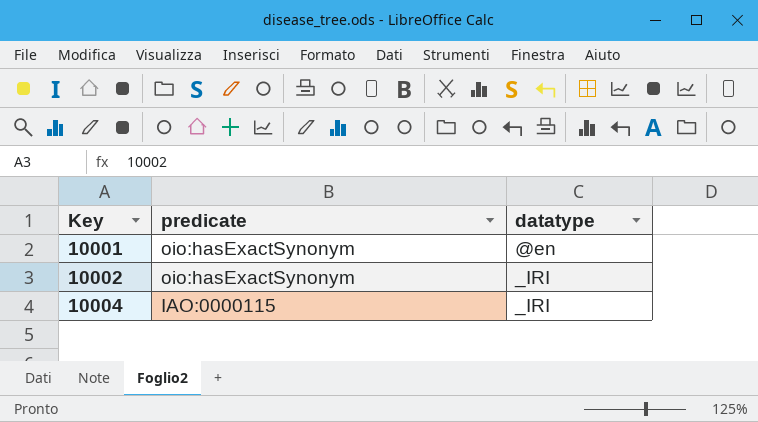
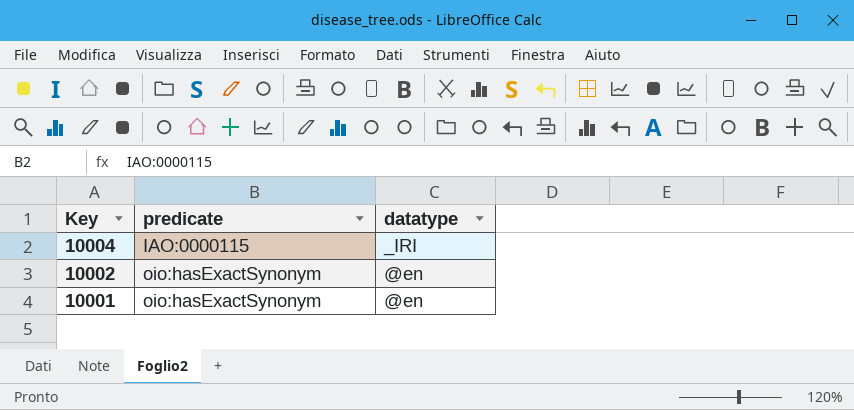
row order: Key ascending -> Key descending
10002 | datatype: _IRI -> @en

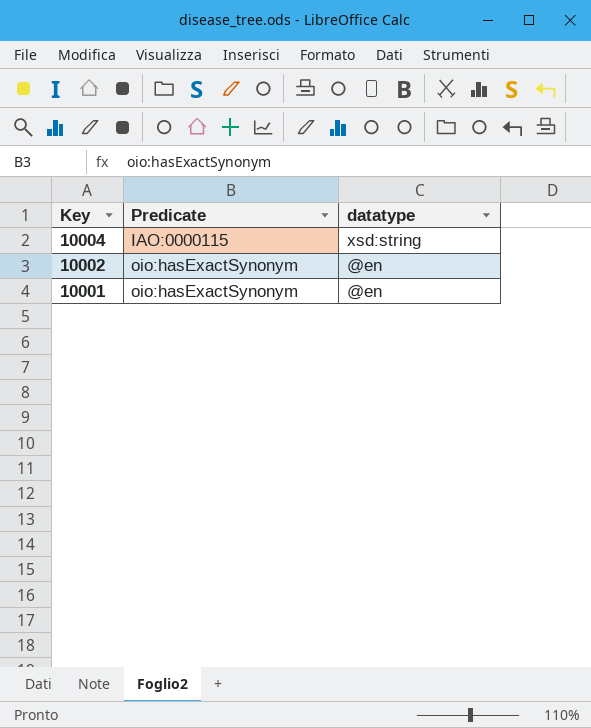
column name: predicate -> Predicate
10004 | datatype: _IRI -> xsd:string

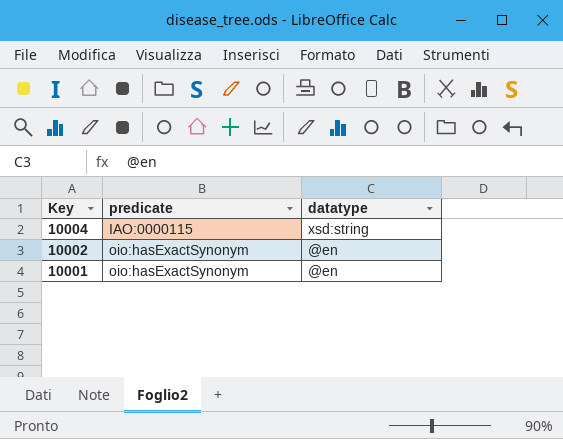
column name: Predicate -> predicate

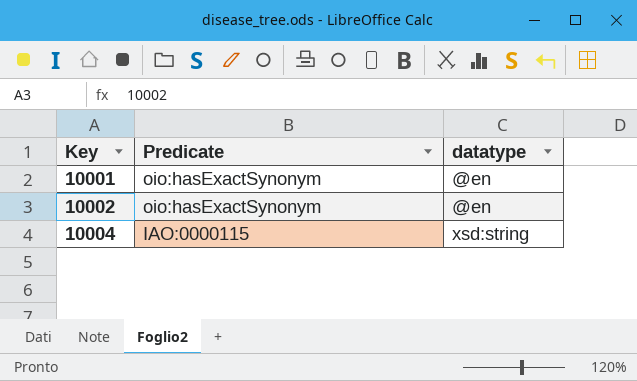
row order: Key descending -> Key ascending
column name: predicate -> Predicate

